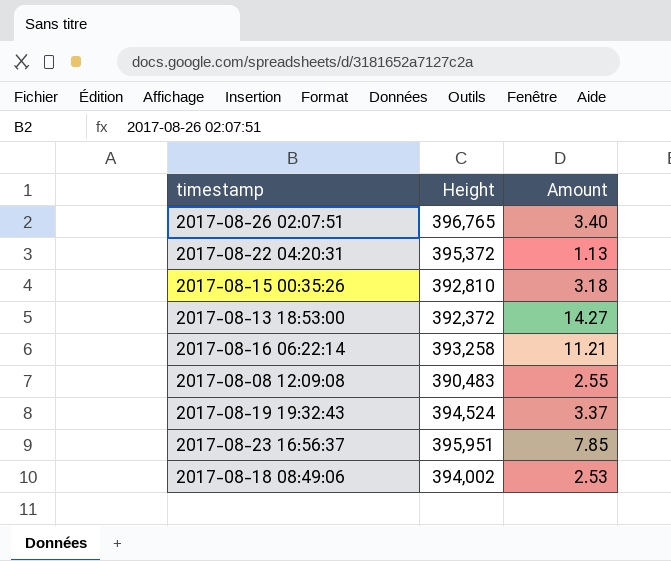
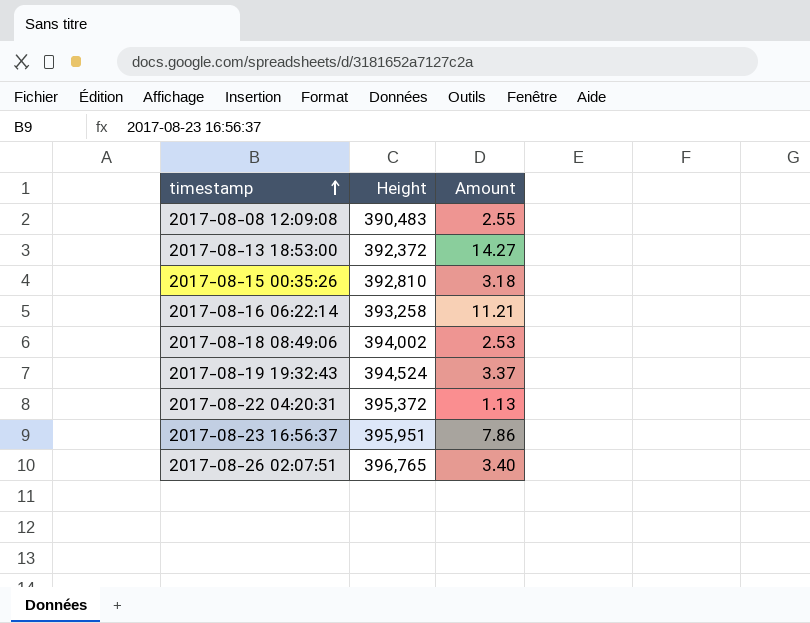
row order: none -> timestamp ascending
2017-08-23 16:56:37 | Amount: 7.85 -> 7.86

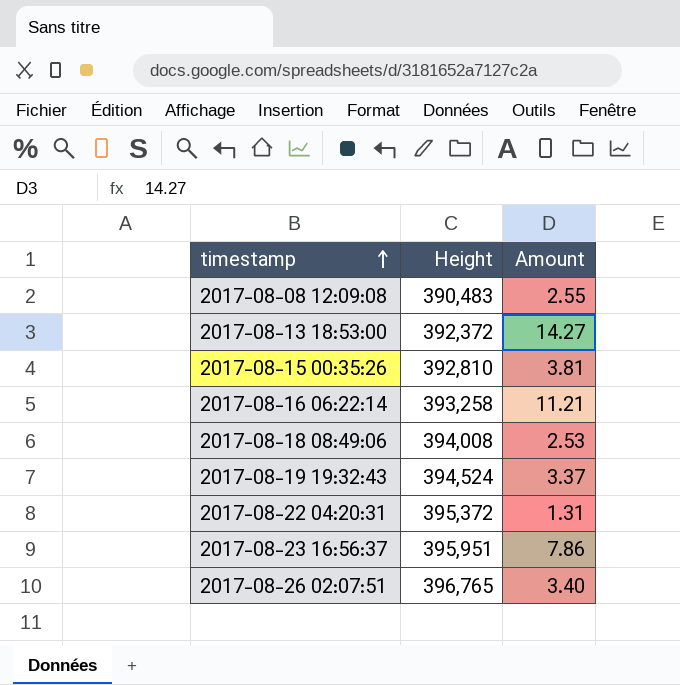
2017-08-15 00:35:26 | Amount: 3.18 -> 3.81
2017-08-18 08:49:06 | Height: 394,002 -> 394,008
2017-08-22 04:20:31 | Amount: 1.13 -> 1.31

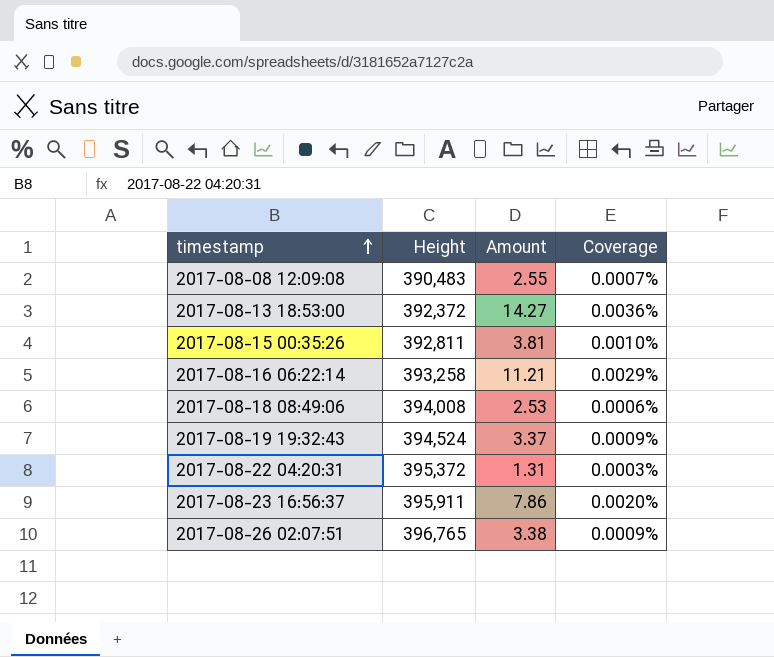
column Coverage | formula: none -> [Amount] / [Height]
2017-08-15 00:35:26 | Height: 392,810 -> 392,811
2017-08-23 16:56:37 | Height: 395,951 -> 395,911
2017-08-26 02:07:51 | Amount: 3.40 -> 3.38

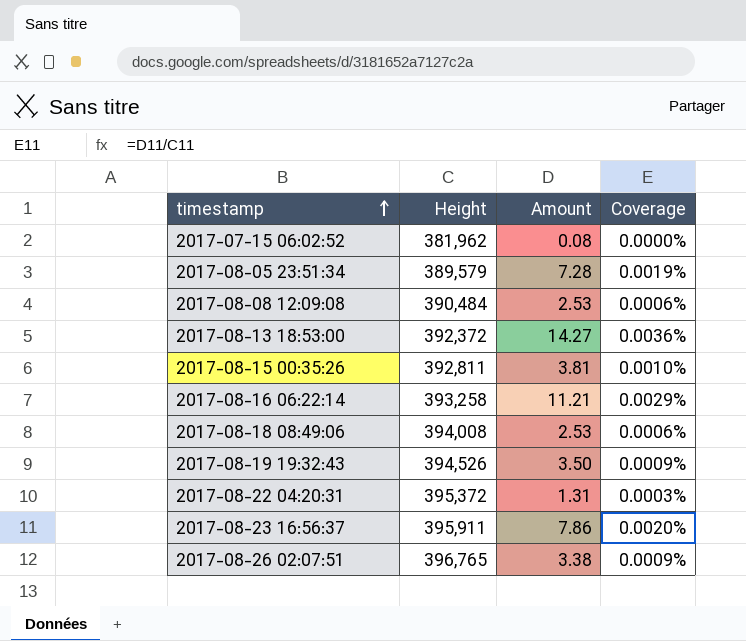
row 2017-07-15 06:02:52: none -> 381,962 | 0.08 | 0.0000%
row 2017-08-05 23:51:34: none -> 389,579 | 7.28 | 0.0019%
2017-08-08 12:09:08 | Height: 390,483 -> 390,484
2017-08-08 12:09:08 | Amount: 2.55 -> 2.53
2017-08-08 12:09:08 | Coverage: 0.0007% -> 0.0006%
2017-08-19 19:32:43 | Height: 394,524 -> 394,526
2017-08-19 19:32:43 | Amount: 3.37 -> 3.50

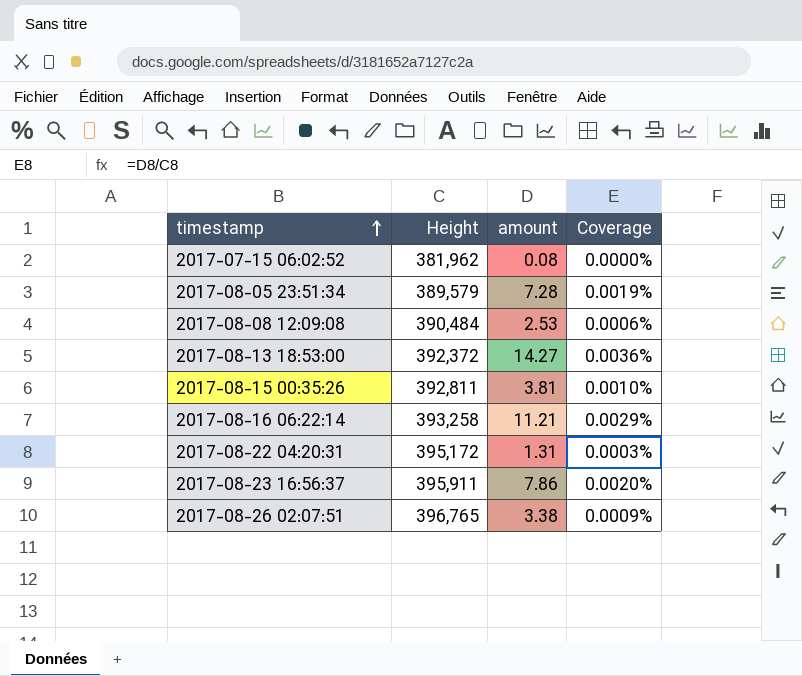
column name: Amount -> amount
row 2017-08-18 08:49:06: 394,008 | 2.53 | 0.0006% -> none
row 2017-08-19 19:32:43: 394,526 | 3.50 | 0.0009% -> none
2017-08-22 04:20:31 | Height: 395,372 -> 395,172

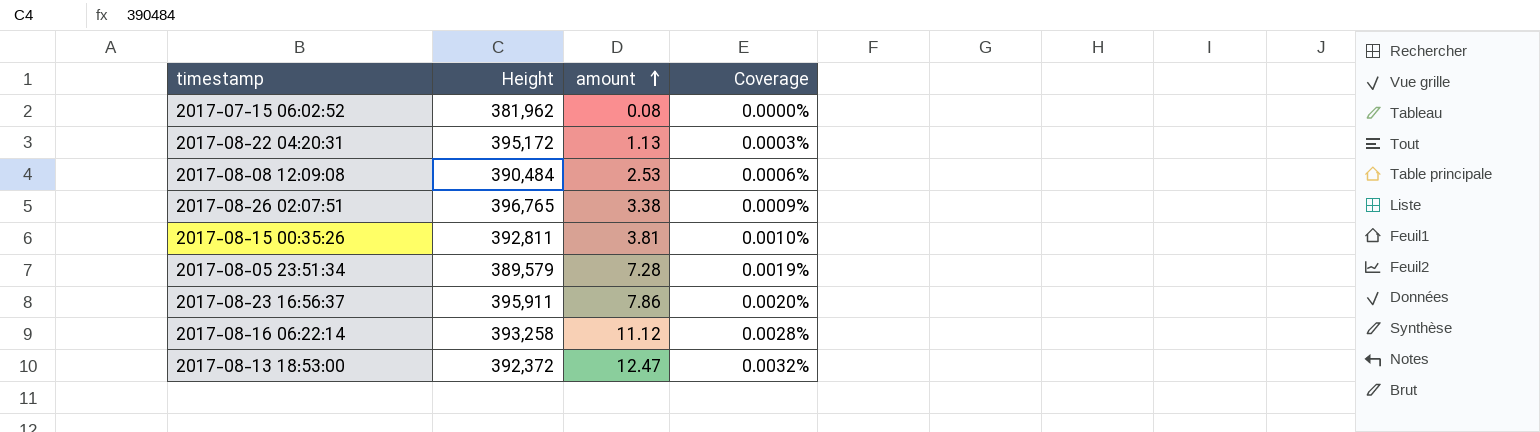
row order: timestamp ascending -> amount ascending
2017-08-22 04:20:31 | amount: 1.31 -> 1.13
2017-08-16 06:22:14 | amount: 11.21 -> 11.12
2017-08-16 06:22:14 | Coverage: 0.0029% -> 0.0028%
2017-08-13 18:53:00 | amount: 14.27 -> 12.47
2017-08-13 18:53:00 | Coverage: 0.0036% -> 0.0032%

